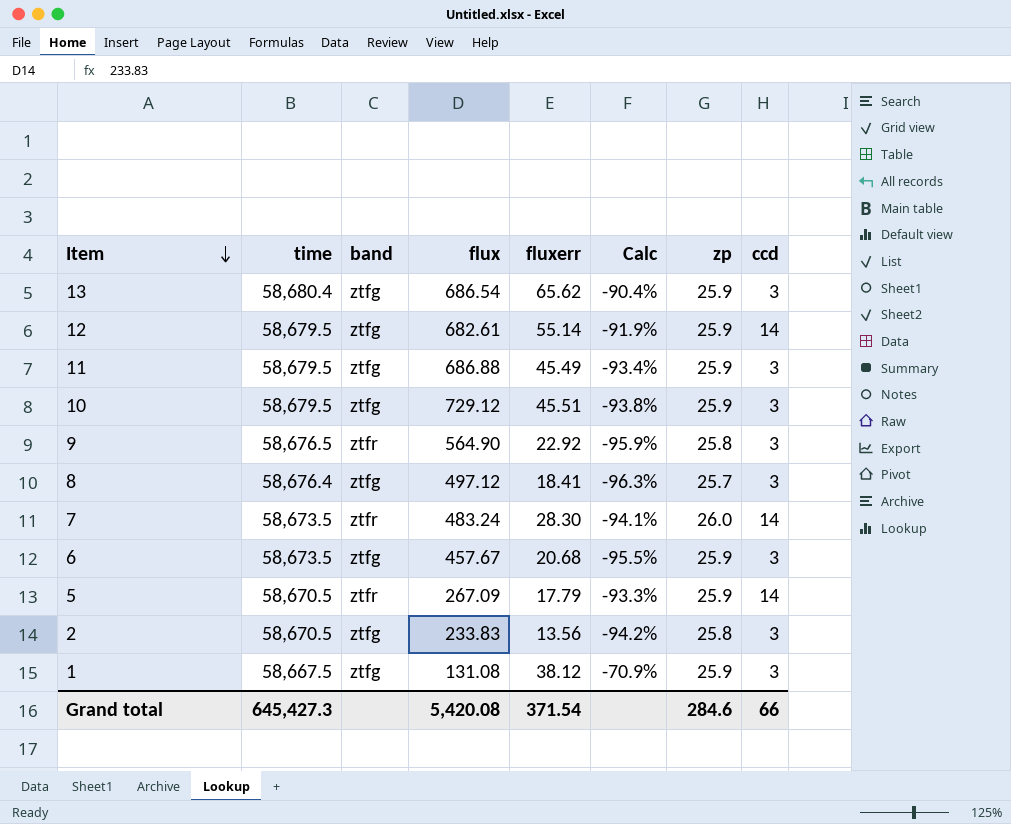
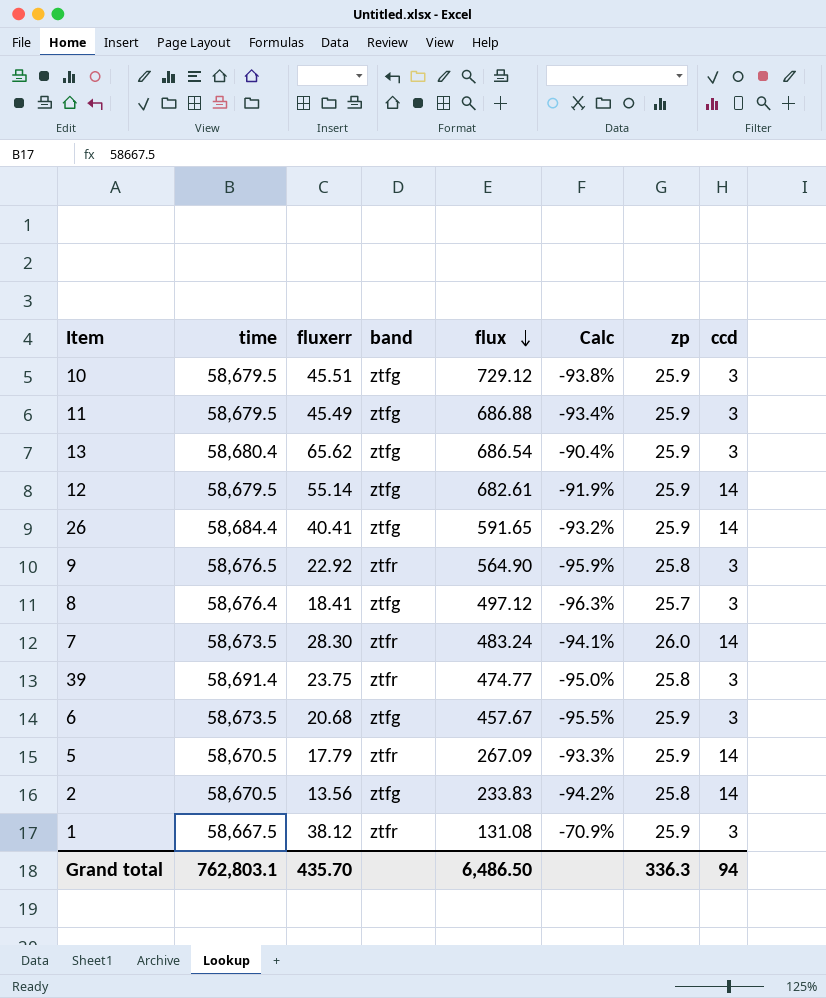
row order: Item descending -> flux descending
column fluxerr | position: 5 -> 3
row 26: none -> 58,684.4 | 40.41 | ztfg | 591.65 | -93.2% | 25.9 | 14
row 39: none -> 58,691.4 | 23.75 | ztfr | 474.77 | -95.0% | 25.8 | 3
2 | ccd: 3 -> 14
1 | band: ztfg -> ztfr
Grand total | time: 645,427.3 -> 762,803.1
Grand total | fluxerr: 371.54 -> 435.70
Grand total | flux: 5,420.08 -> 6,486.50
Grand total | zp: 284.6 -> 336.3
Grand total | ccd: 66 -> 94

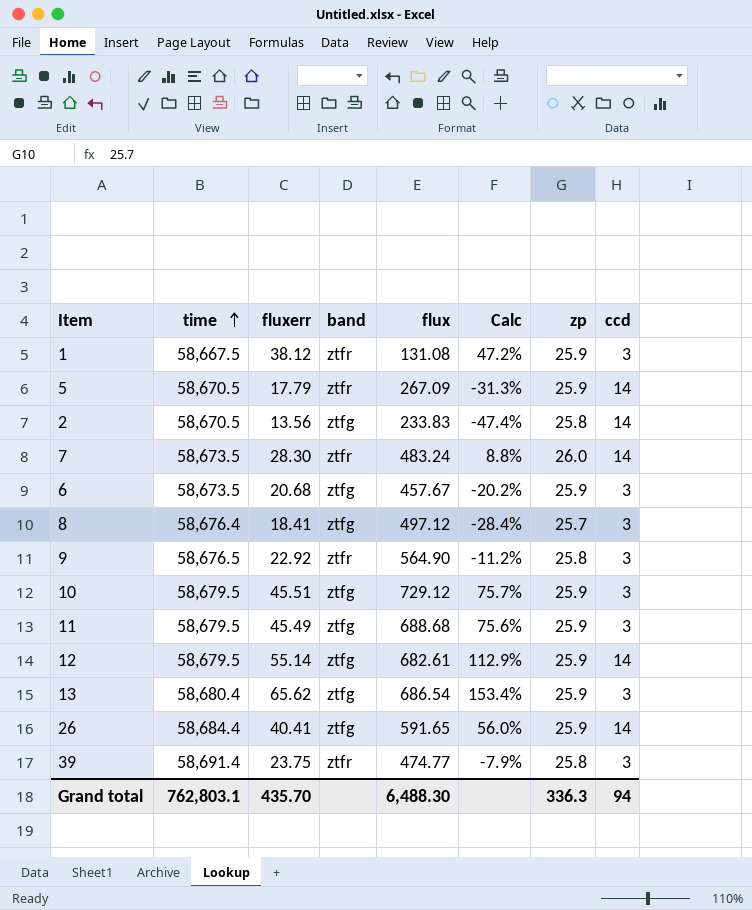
row order: flux descending -> time ascending
column Calc | formula: ([fluxerr] - [flux]) / [flux] -> ([fluxerr] - [zp]) / [zp]
11 | flux: 686.88 -> 688.68
Grand total | flux: 6,486.50 -> 6,488.30

